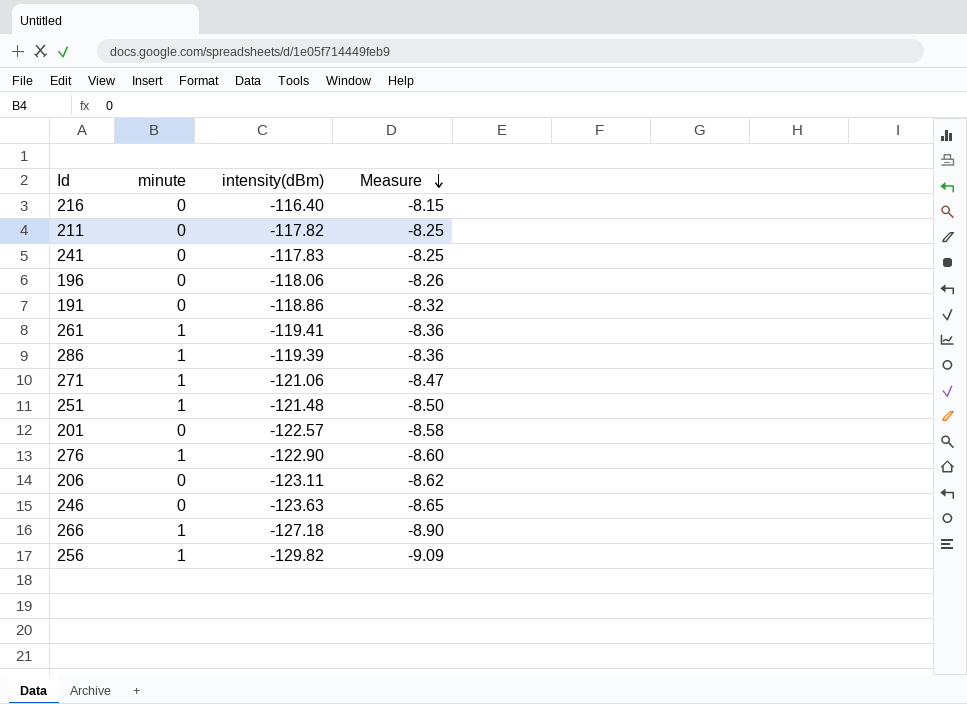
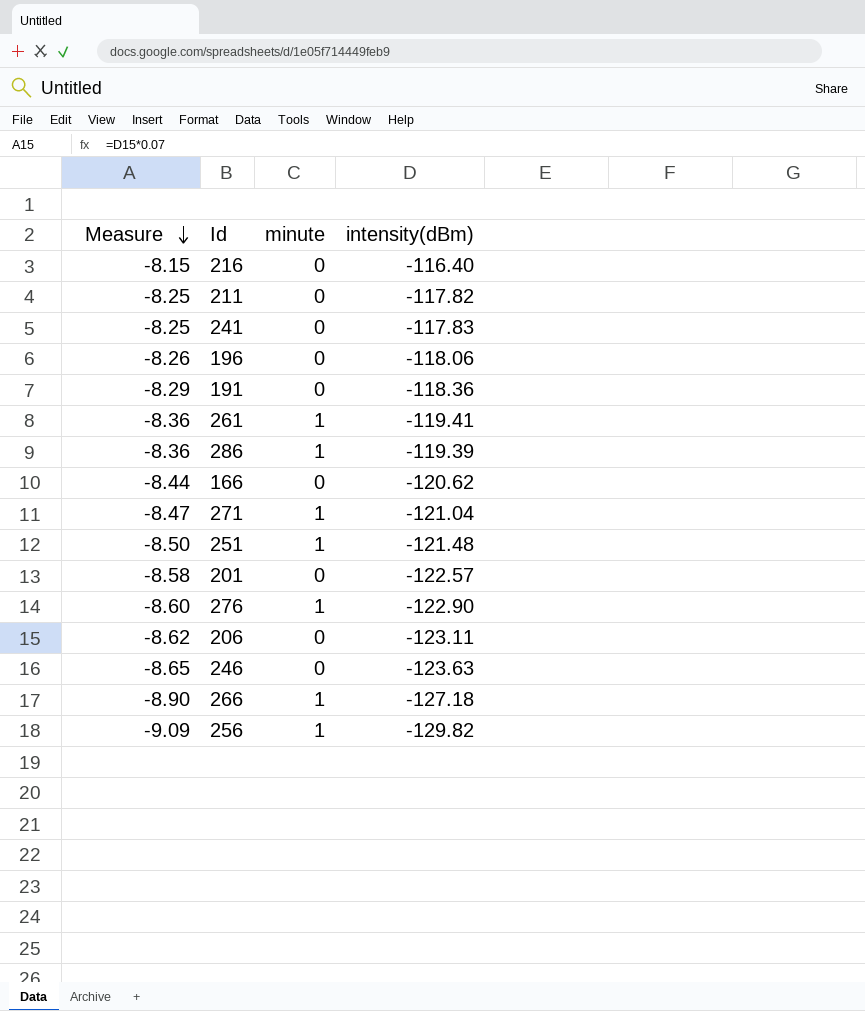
column Measure | position: 4 -> 1
191 | Measure: -8.32 -> -8.29
191 | intensity(dBm): -118.86 -> -118.36
row 166: none -> -8.44 | 0 | -120.62
271 | intensity(dBm): -121.06 -> -121.04

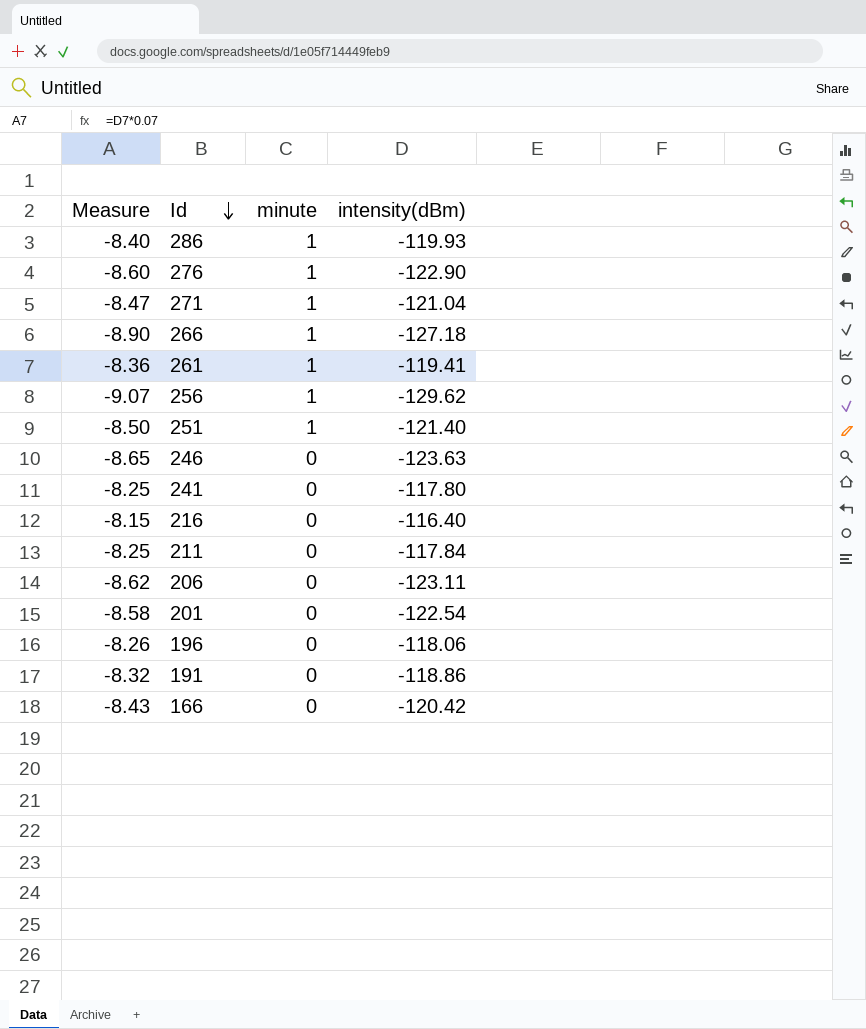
row order: Measure descending -> Id descending
286 | Measure: -8.36 -> -8.40
286 | intensity(dBm): -119.39 -> -119.93
256 | Measure: -9.09 -> -9.07
256 | intensity(dBm): -129.82 -> -129.62
251 | intensity(dBm): -121.48 -> -121.40
241 | intensity(dBm): -117.83 -> -117.80
211 | intensity(dBm): -117.82 -> -117.84
201 | intensity(dBm): -122.57 -> -122.54
191 | Measure: -8.29 -> -8.32
191 | intensity(dBm): -118.36 -> -118.86
166 | Measure: -8.44 -> -8.43
166 | intensity(dBm): -120.62 -> -120.42

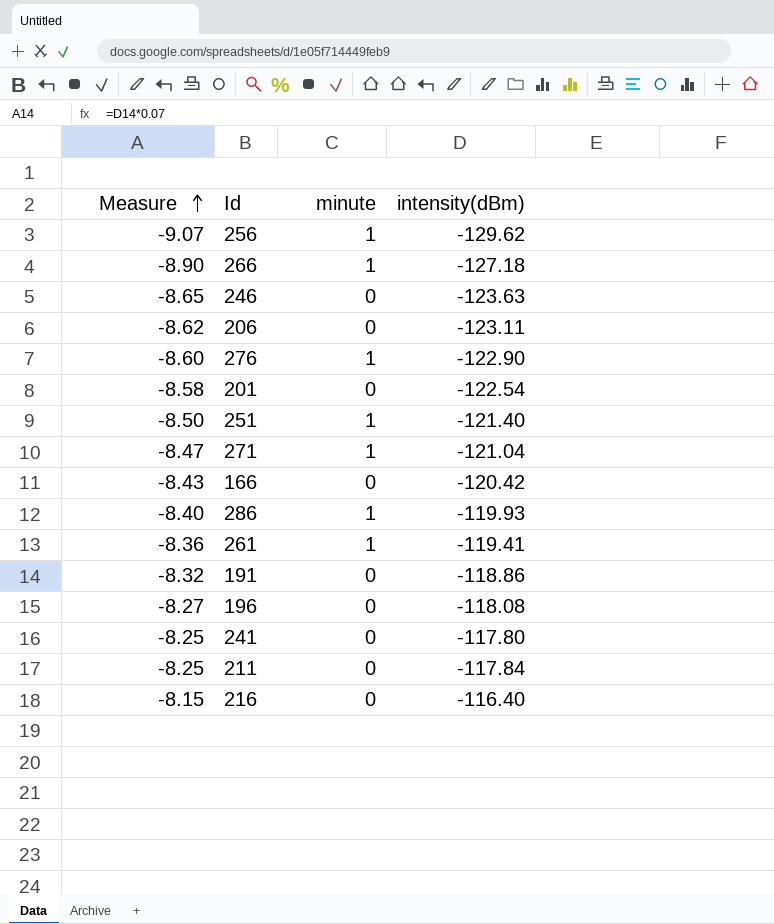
row order: Id descending -> Measure ascending
196 | Measure: -8.26 -> -8.27
196 | intensity(dBm): -118.06 -> -118.08

